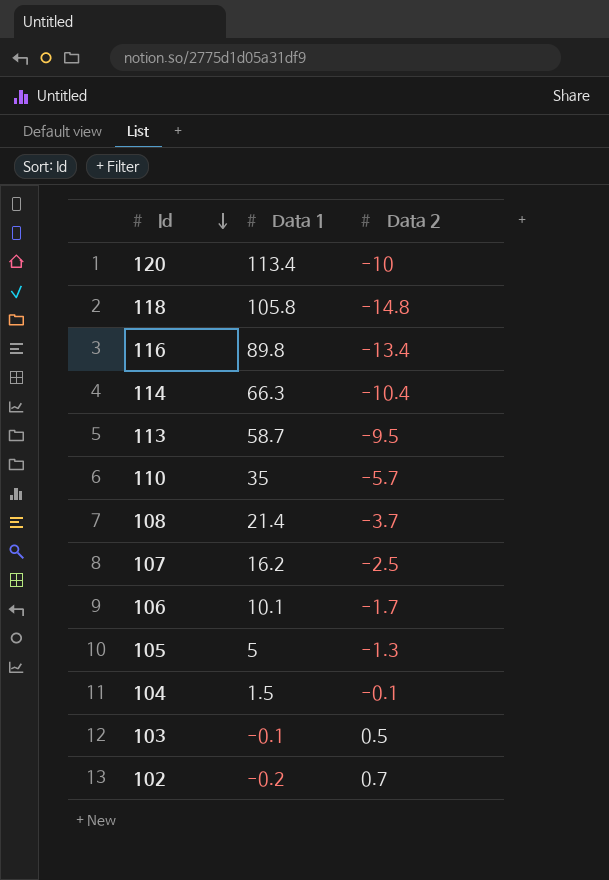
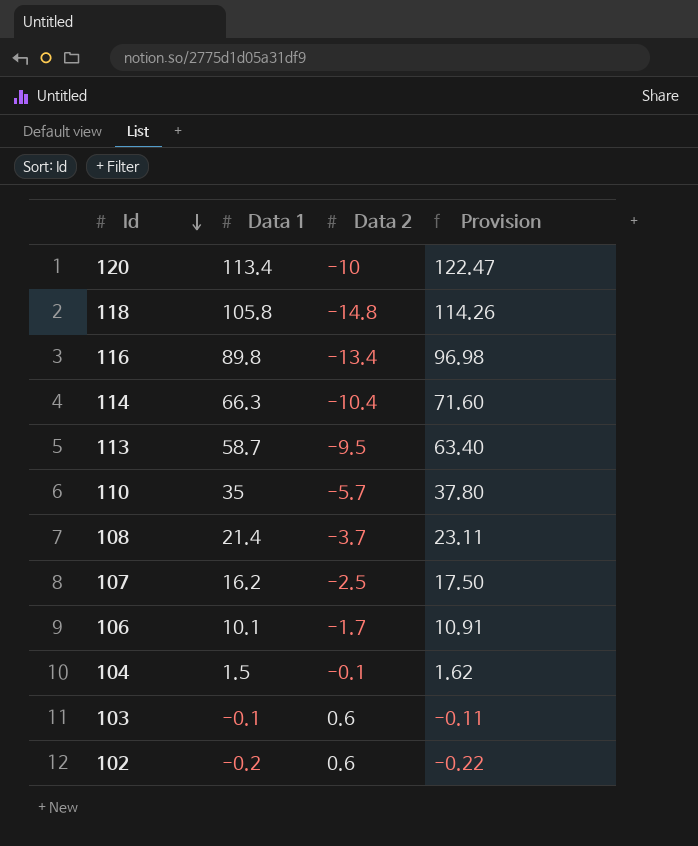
column Provision | formula: none -> [Data 1] * 1.08
row 105: 5 | -1.3 -> none
103 | Data 2: 0.5 -> 0.6
102 | Data 2: 0.7 -> 0.6

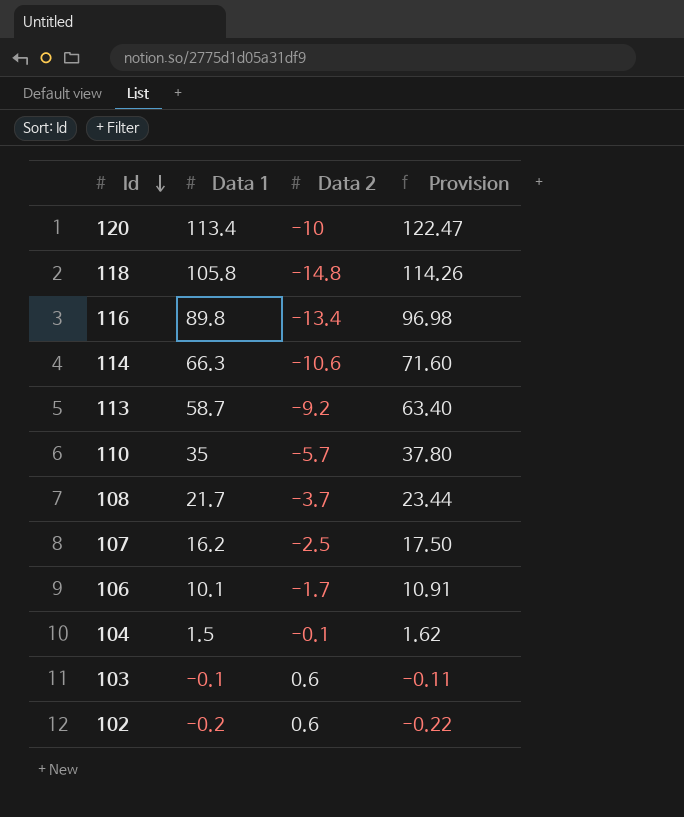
114 | Data 2: -10.4 -> -10.6
113 | Data 2: -9.5 -> -9.2
108 | Data 1: 21.4 -> 21.7
108 | Provision: 23.11 -> 23.44

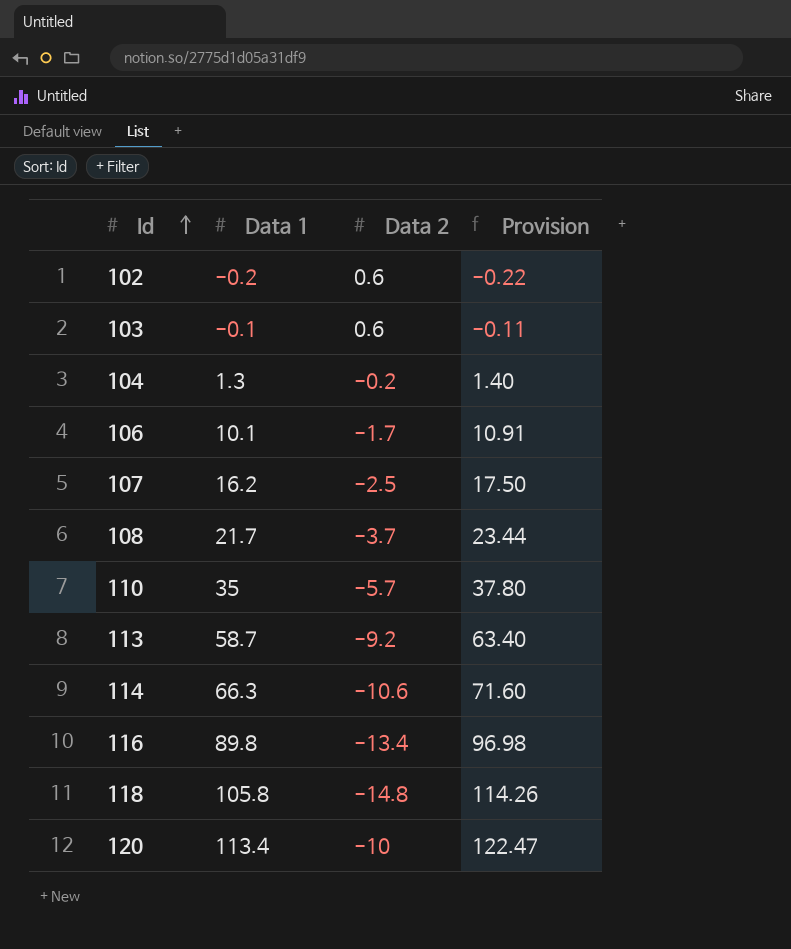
row order: Id descending -> Id ascending
104 | Data 1: 1.5 -> 1.3
104 | Data 2: -0.1 -> -0.2
104 | Provision: 1.62 -> 1.40

